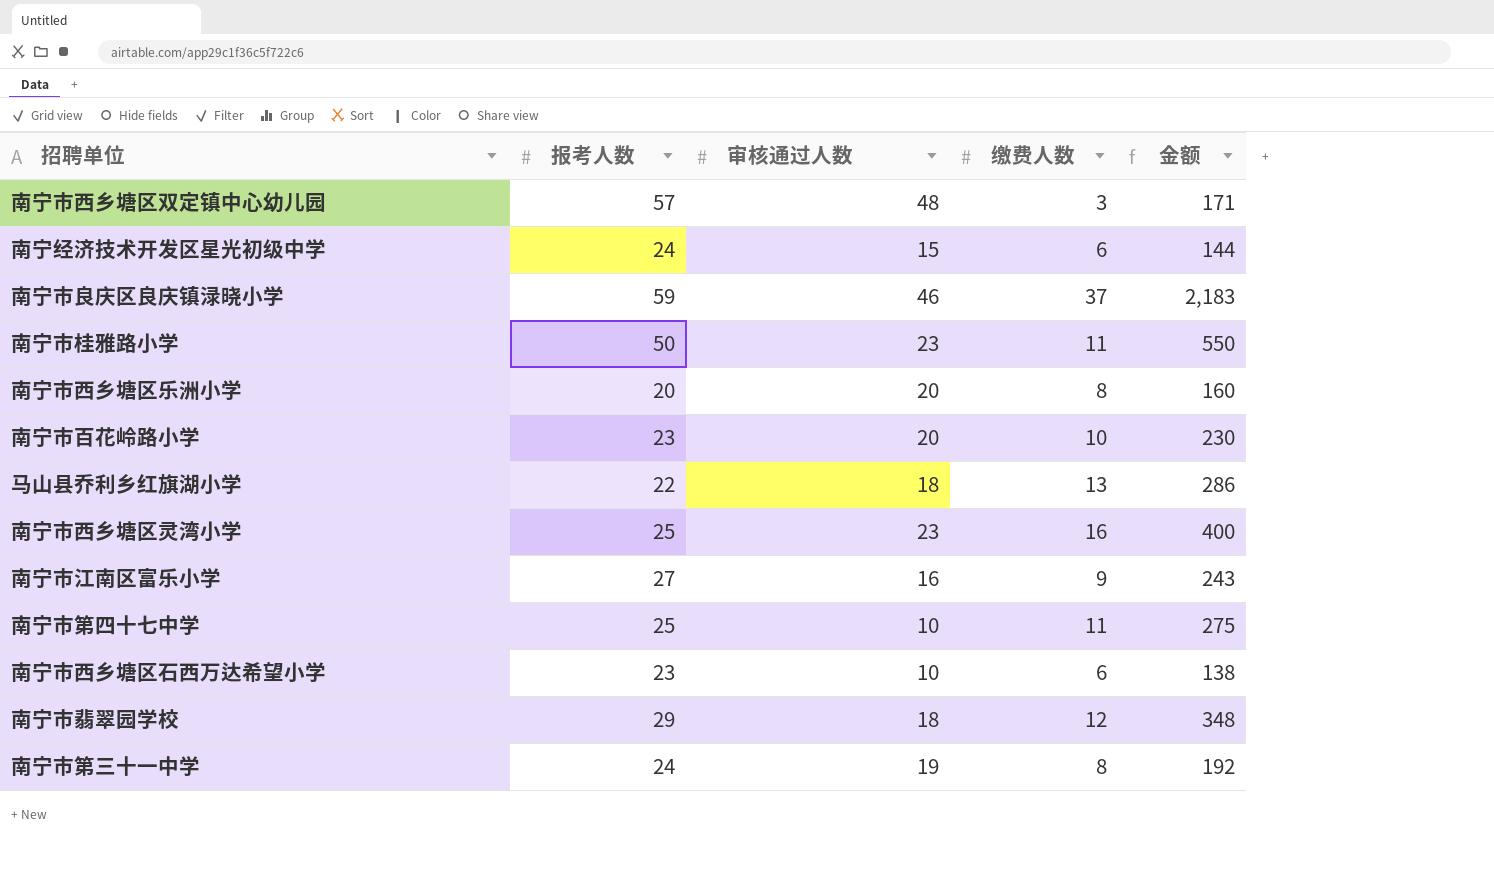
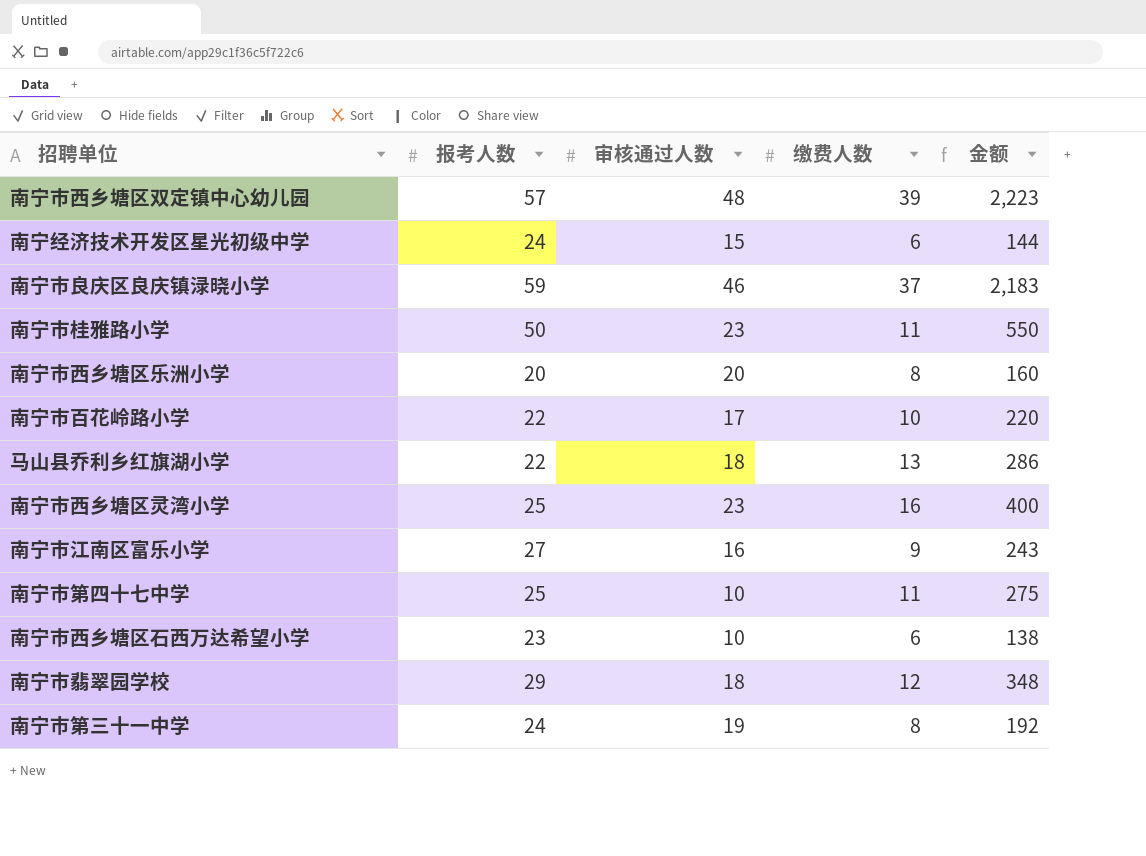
南宁市西乡塘区双定镇中心幼儿园 | 缴费人数: 3 -> 39
南宁市西乡塘区双定镇中心幼儿园 | 金额: 171 -> 2,223
南宁市百花岭路小学 | 报考人数: 23 -> 22
南宁市百花岭路小学 | 审核通过人数: 20 -> 17
南宁市百花岭路小学 | 金额: 230 -> 220

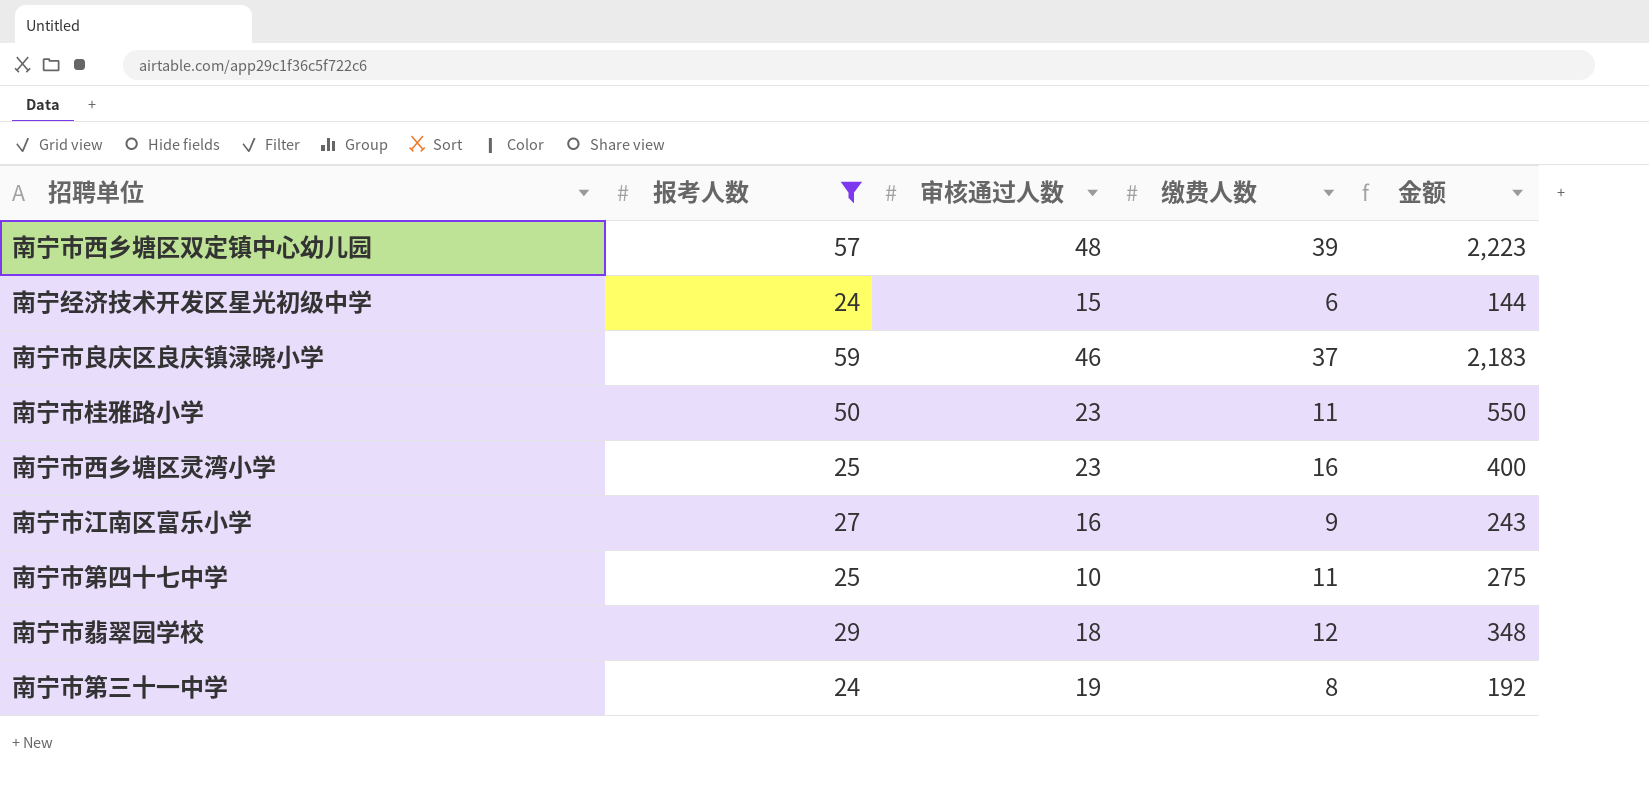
filter: none -> 报考人数 >= 24

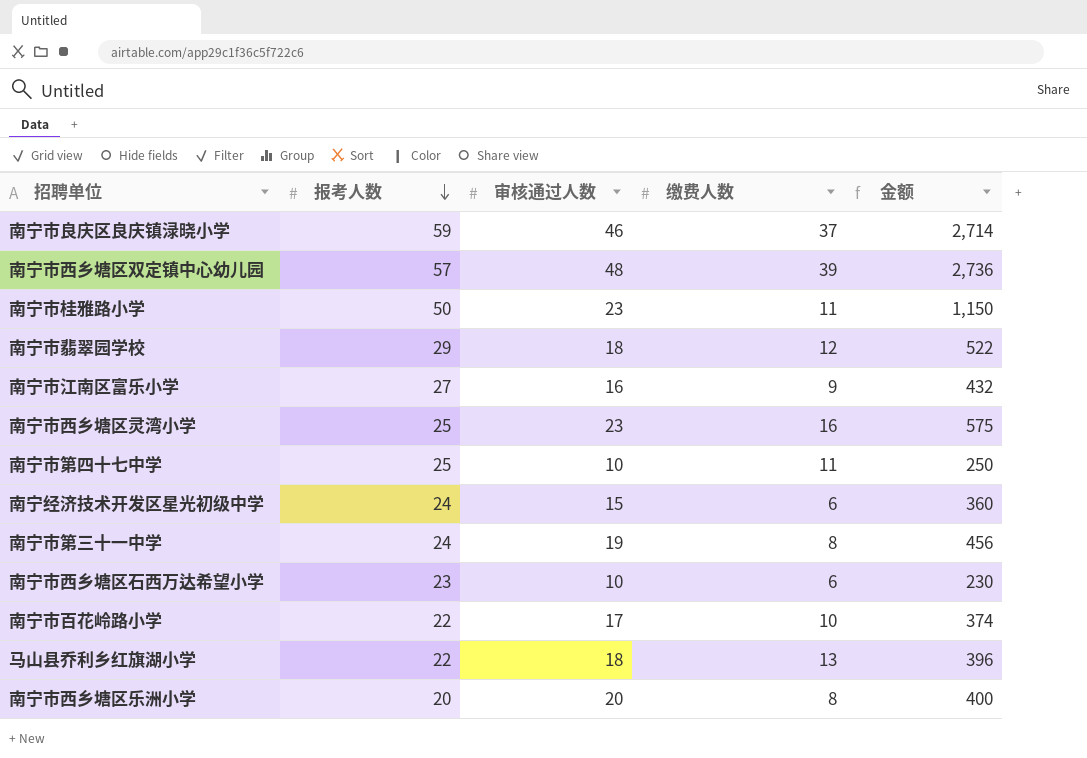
filter: 报考人数 >= 24 -> none
row order: none -> 报考人数 descending
column 金额 | formula: [报考人数] * [缴费人数] -> [报考人数] * [审核通过人数]

